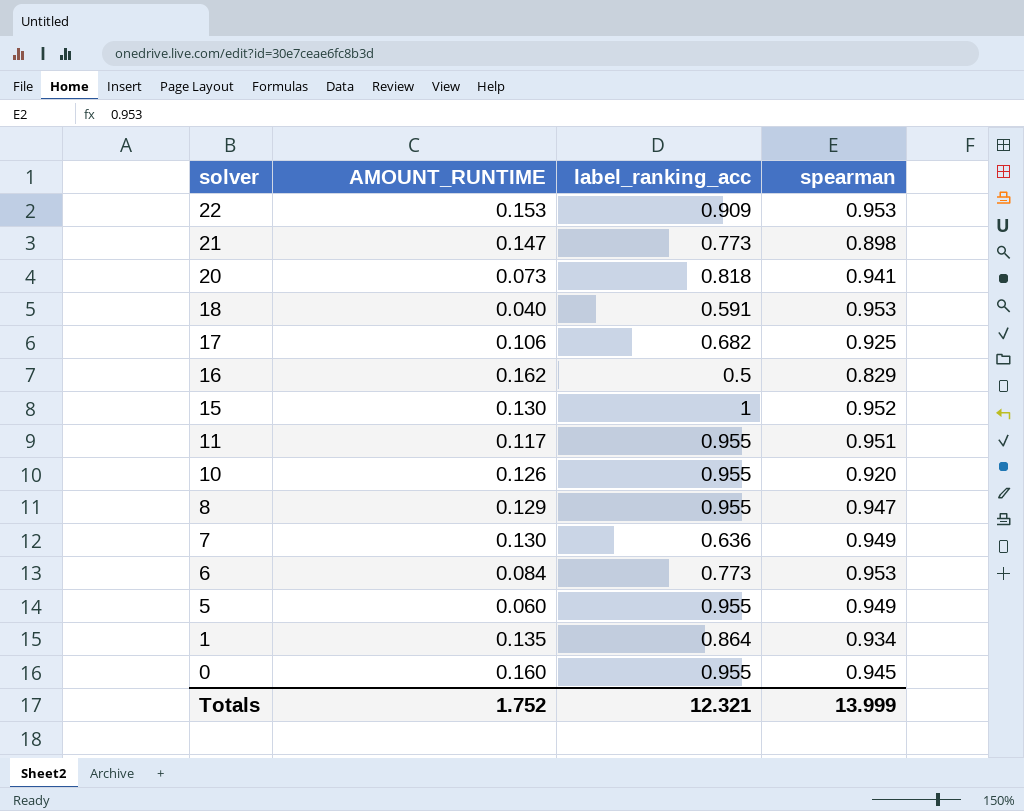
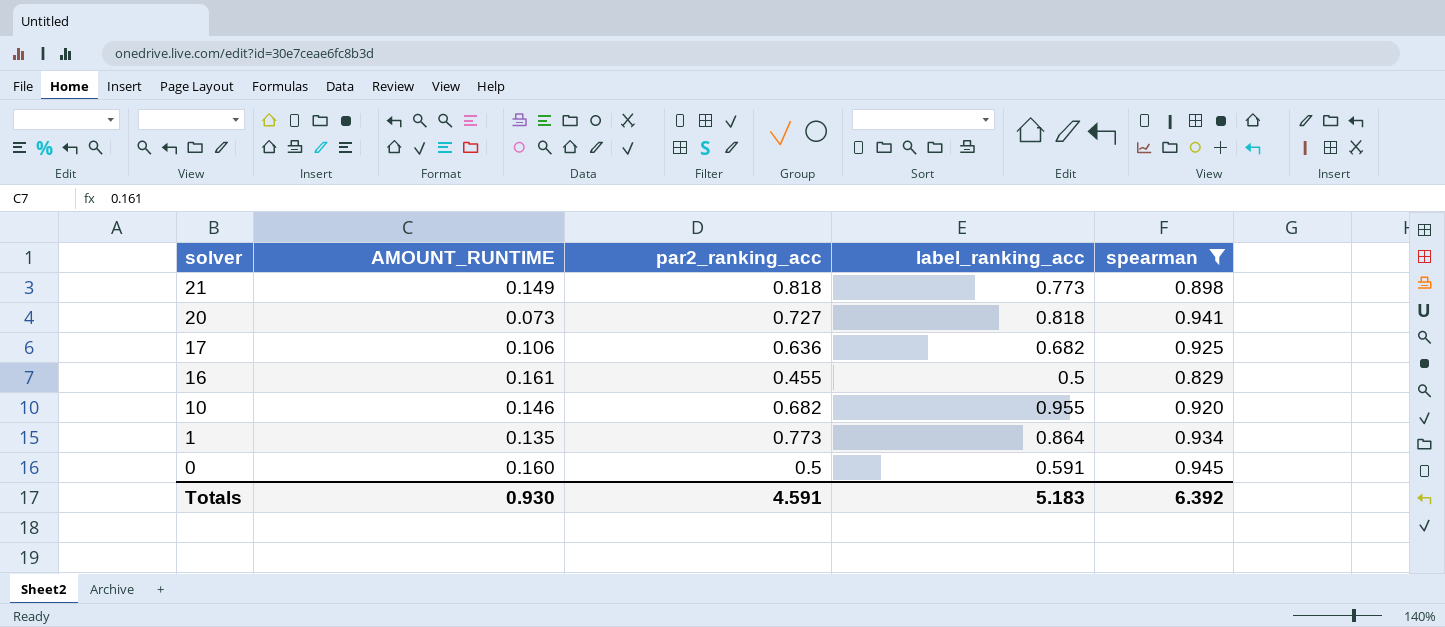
filter: none -> spearman <= 0.945
column par2_ranking_acc | position: none -> 3
21 | AMOUNT_RUNTIME: 0.147 -> 0.149
16 | AMOUNT_RUNTIME: 0.162 -> 0.161
10 | AMOUNT_RUNTIME: 0.126 -> 0.146
0 | label_ranking_acc: 0.955 -> 0.591
Totals | AMOUNT_RUNTIME: 1.752 -> 0.930
Totals | label_ranking_acc: 12.321 -> 5.183
Totals | spearman: 13.999 -> 6.392

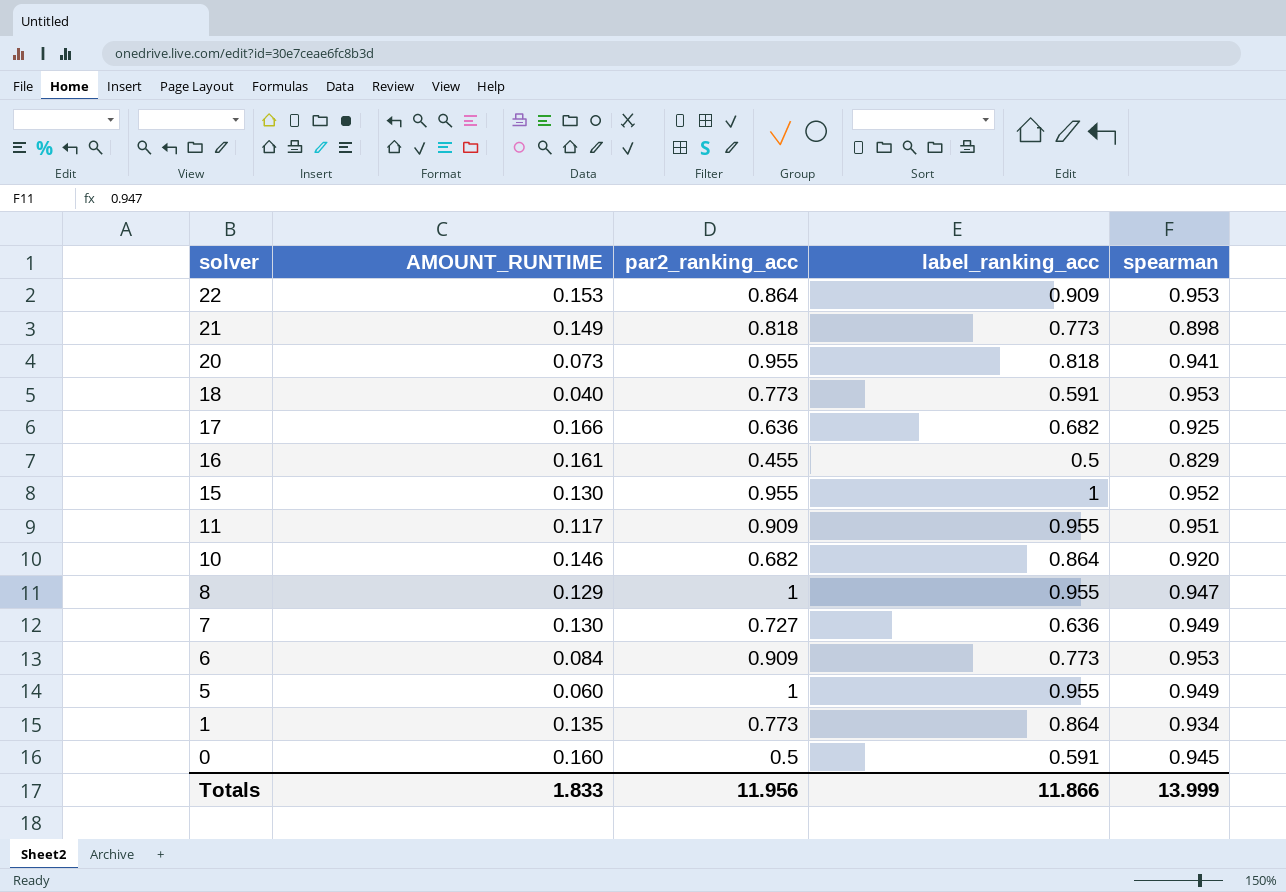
filter: spearman <= 0.945 -> none
20 | par2_ranking_acc: 0.727 -> 0.955
17 | AMOUNT_RUNTIME: 0.106 -> 0.166
10 | label_ranking_acc: 0.955 -> 0.864
Totals | AMOUNT_RUNTIME: 0.930 -> 1.833
Totals | par2_ranking_acc: 4.591 -> 11.956
Totals | label_ranking_acc: 5.183 -> 11.866
Totals | spearman: 6.392 -> 13.999

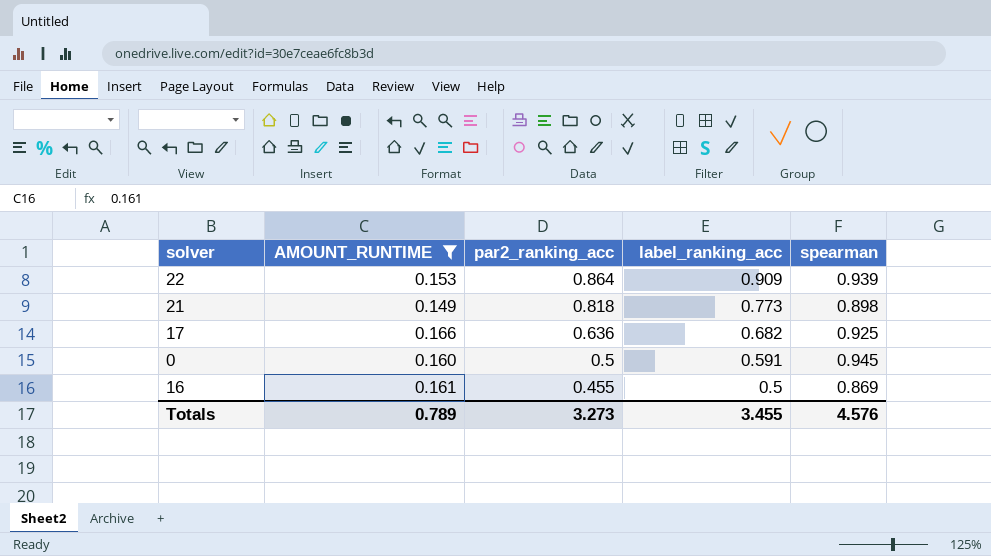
filter: none -> AMOUNT_RUNTIME >= 0.149
row order: solver descending -> par2_ranking_acc descending
22 | spearman: 0.953 -> 0.939
16 | spearman: 0.829 -> 0.869
Totals | AMOUNT_RUNTIME: 1.833 -> 0.789
Totals | par2_ranking_acc: 11.956 -> 3.273
Totals | label_ranking_acc: 11.866 -> 3.455
Totals | spearman: 13.999 -> 4.576

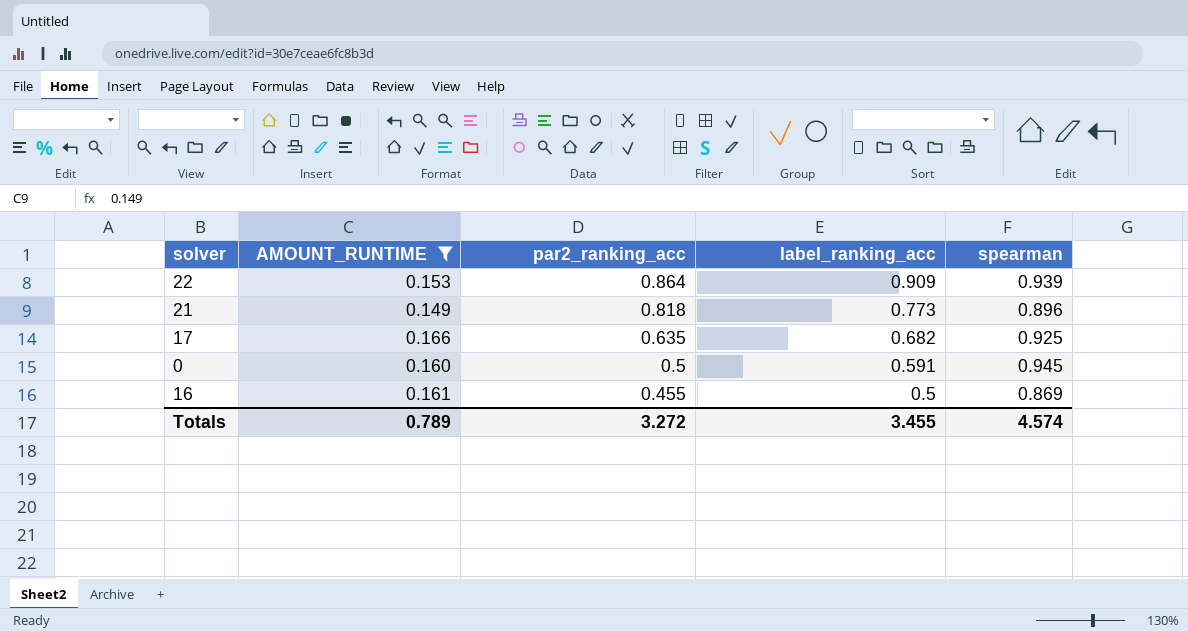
21 | spearman: 0.898 -> 0.896
17 | par2_ranking_acc: 0.636 -> 0.635
Totals | par2_ranking_acc: 3.273 -> 3.272
Totals | spearman: 4.576 -> 4.574

